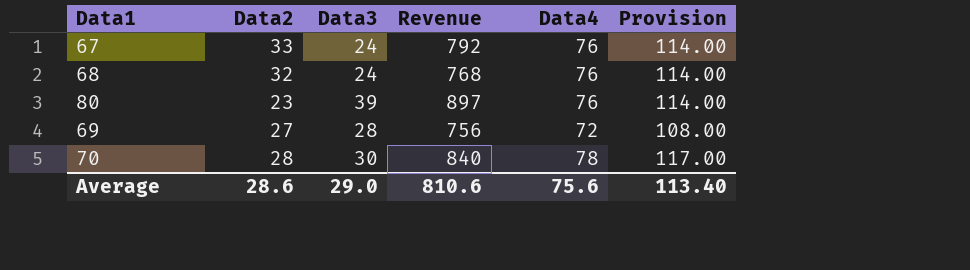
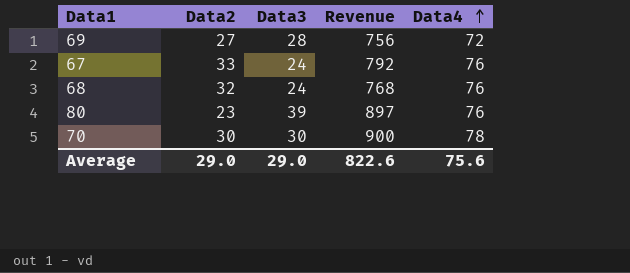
row order: none -> Data4 ascending
column Provision | formula: [Data4] * 1.5 -> none
70 | Data2: 28 -> 30
70 | Revenue: 840 -> 900
Average | Data2: 28.6 -> 29.0
Average | Revenue: 810.6 -> 822.6

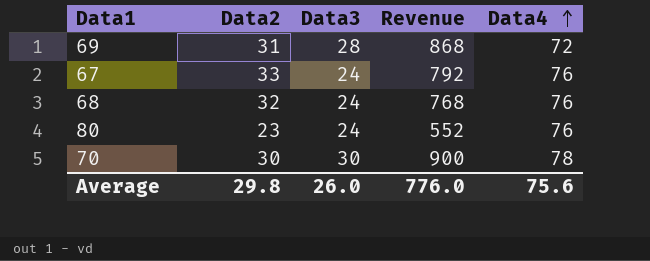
69 | Data2: 27 -> 31
69 | Revenue: 756 -> 868
80 | Data3: 39 -> 24
80 | Revenue: 897 -> 552
Average | Data2: 29.0 -> 29.8
Average | Data3: 29.0 -> 26.0
Average | Revenue: 822.6 -> 776.0

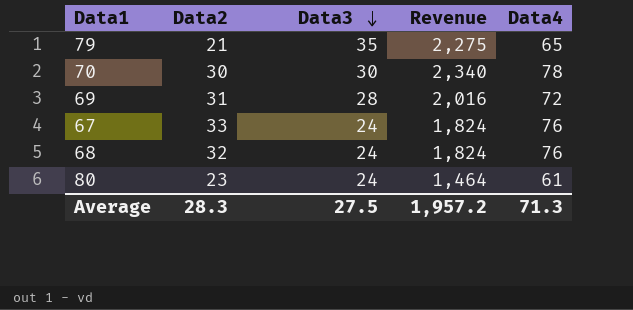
row order: Data4 ascending -> Data3 descending
column Revenue | formula: [Data2] * [Data3] -> [Data3] * [Data4]
row 79: none -> 21 | 35 | 2,275 | 65
80 | Data4: 76 -> 61
Average | Data2: 29.8 -> 28.3
Average | Data3: 26.0 -> 27.5
Average | Revenue: 776.0 -> 1,957.2
Average | Data4: 75.6 -> 71.3

